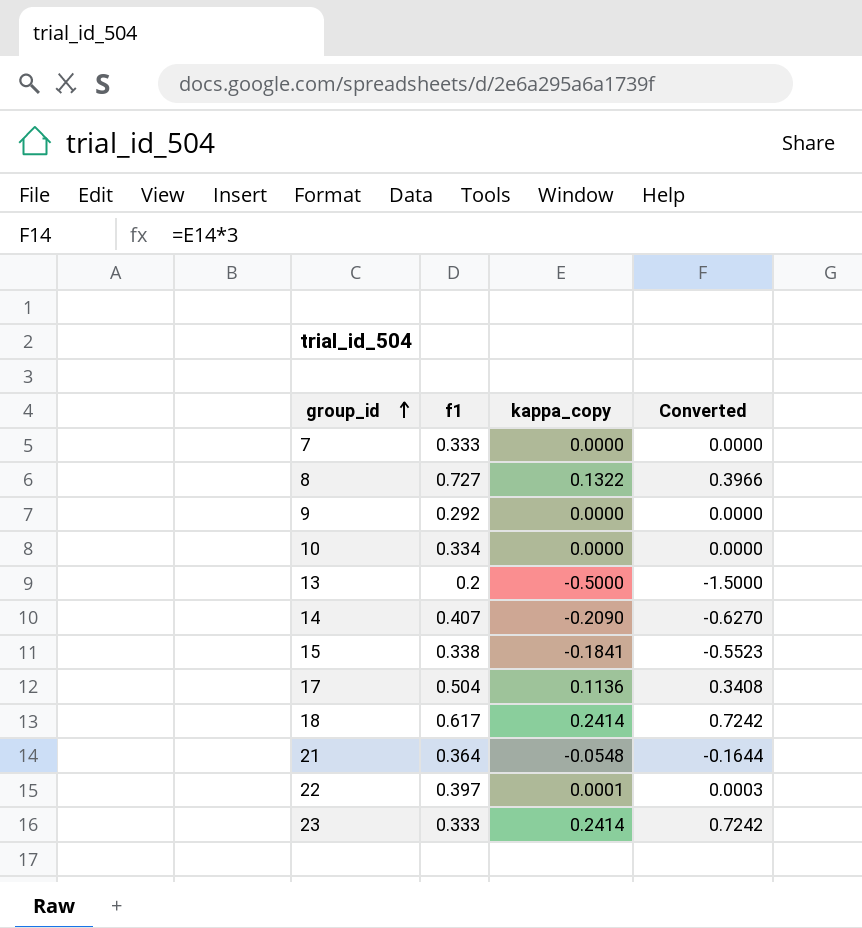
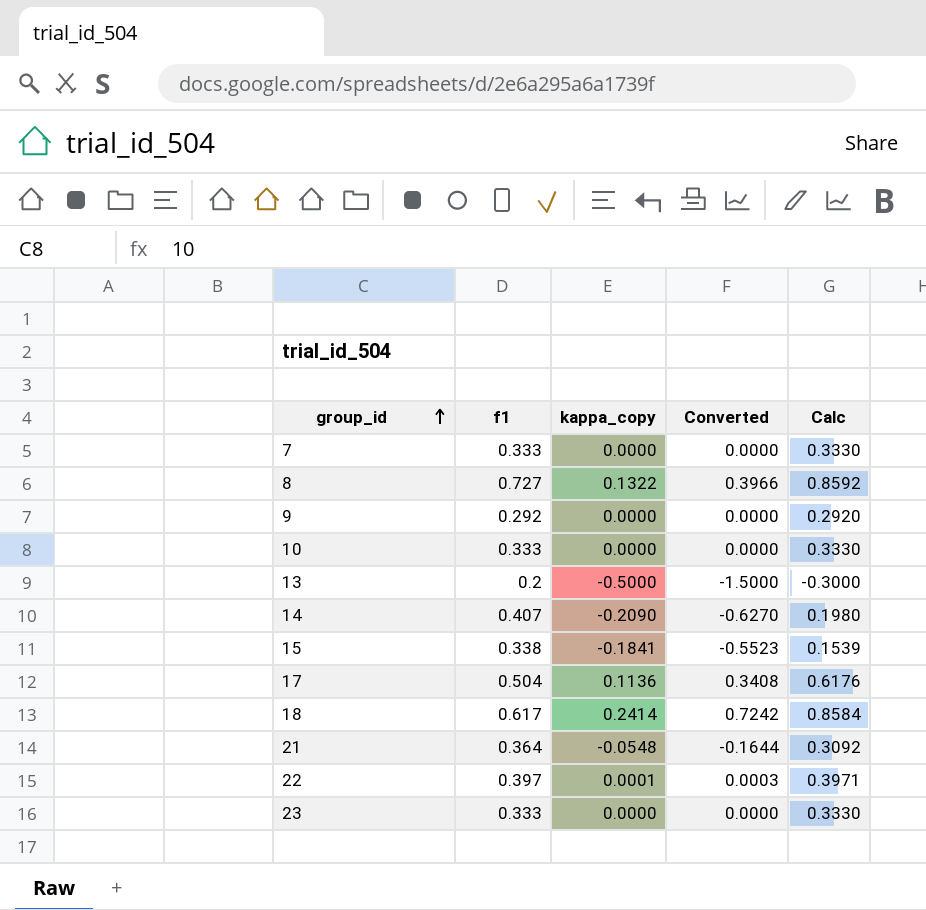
column Calc | formula: none -> [f1] + [kappa_copy]
10 | f1: 0.334 -> 0.333
23 | kappa_copy: 0.2414 -> 0.0000
23 | Converted: 0.7242 -> 0.0000

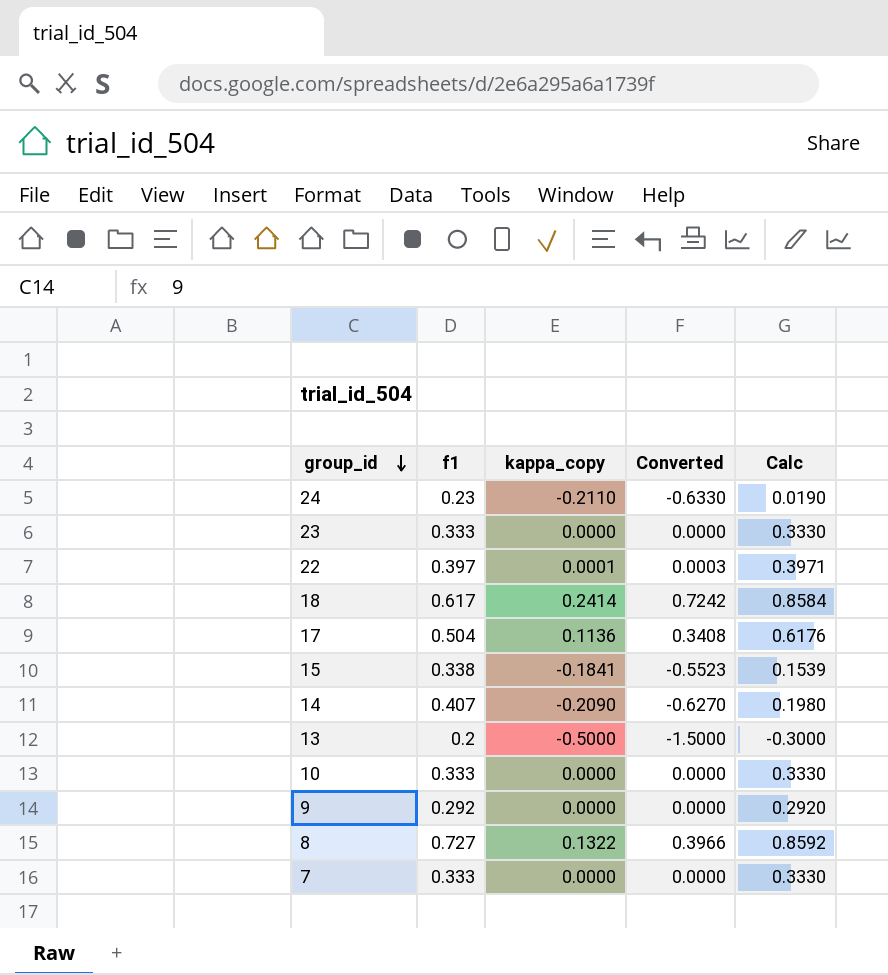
row order: group_id ascending -> group_id descending
row 21: 0.364 | -0.0548 | -0.1644 | 0.3092 -> none
row 24: none -> 0.23 | -0.2110 | -0.6330 | 0.0190

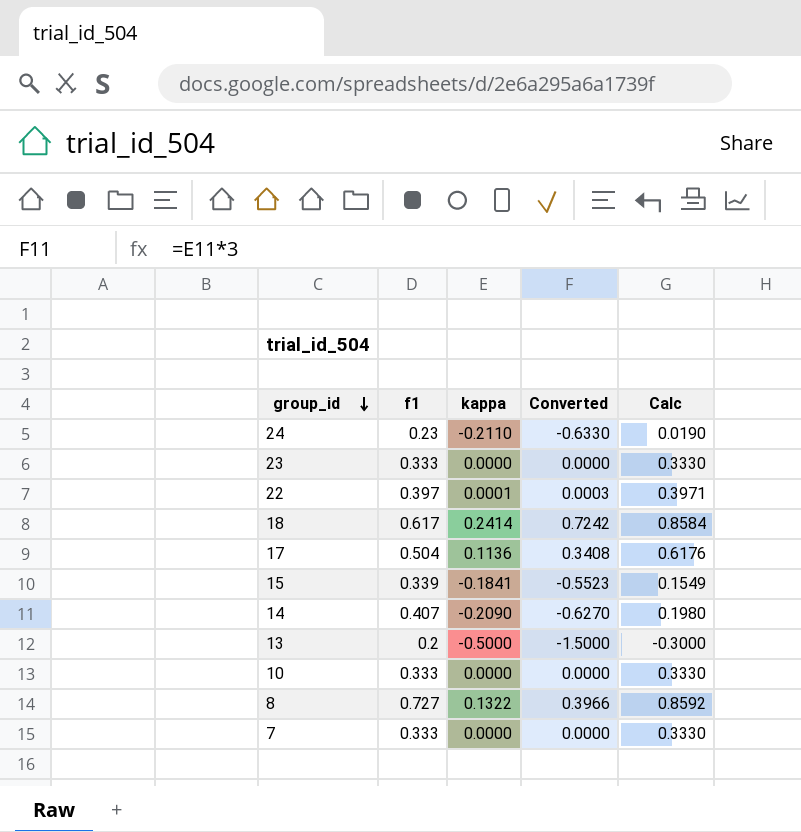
column name: kappa_copy -> kappa
row 9: 0.292 | 0.0000 | 0.0000 | 0.2920 -> none
15 | f1: 0.338 -> 0.339
15 | Calc: 0.1539 -> 0.1549

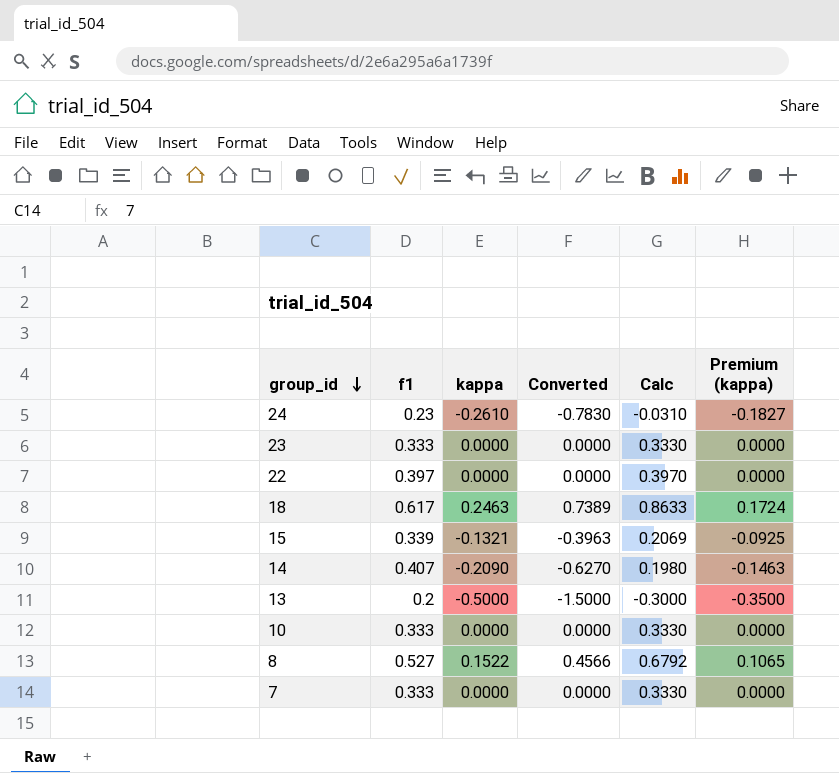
column Premium (kappa) | formula: none -> [kappa] * 0.7
row 17: 0.504 | 0.1136 | 0.3408 | 0.6176 -> none
24 | kappa: -0.2110 -> -0.2610
24 | Converted: -0.6330 -> -0.7830
24 | Calc: 0.0190 -> -0.0310
22 | kappa: 0.0001 -> 0.0000
22 | Converted: 0.0003 -> 0.0000
22 | Calc: 0.3971 -> 0.3970
18 | kappa: 0.2414 -> 0.2463
18 | Converted: 0.7242 -> 0.7389
18 | Calc: 0.8584 -> 0.8633
15 | kappa: -0.1841 -> -0.1321
15 | Converted: -0.5523 -> -0.3963
15 | Calc: 0.1549 -> 0.2069
8 | f1: 0.727 -> 0.527
8 | kappa: 0.1322 -> 0.1522
8 | Converted: 0.3966 -> 0.4566
8 | Calc: 0.8592 -> 0.6792

